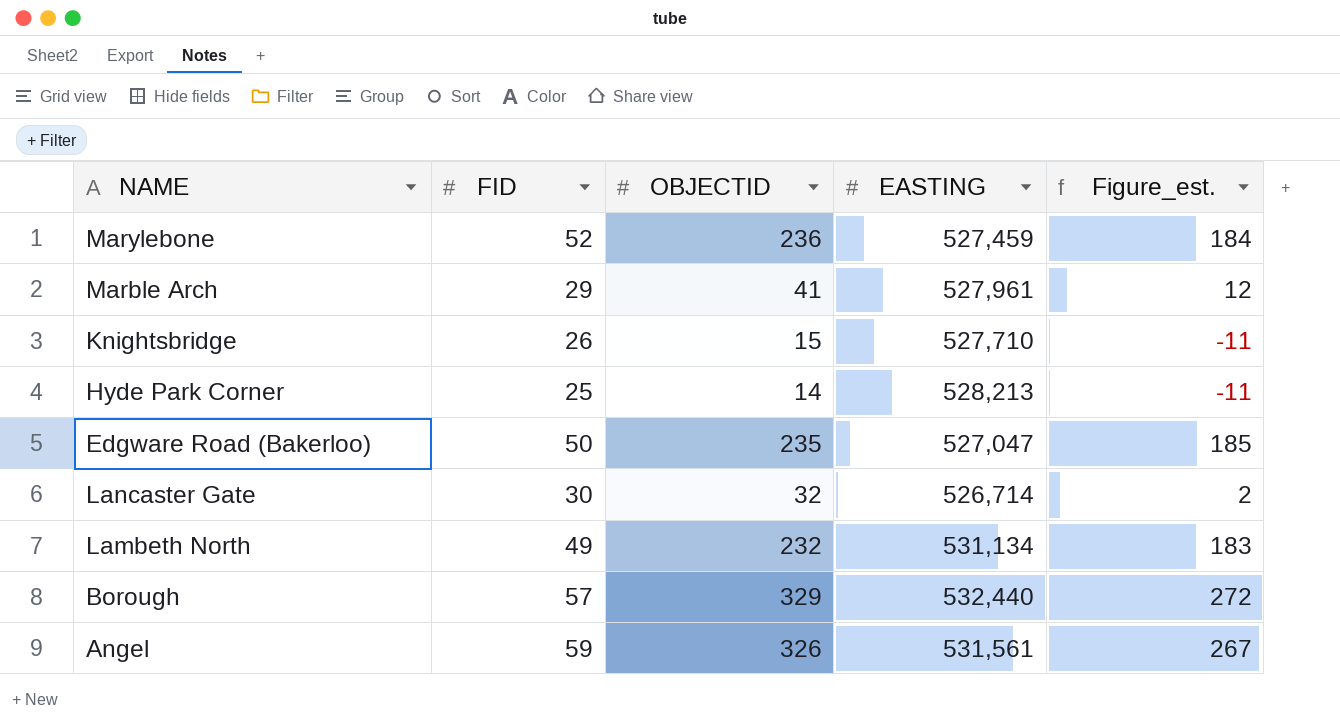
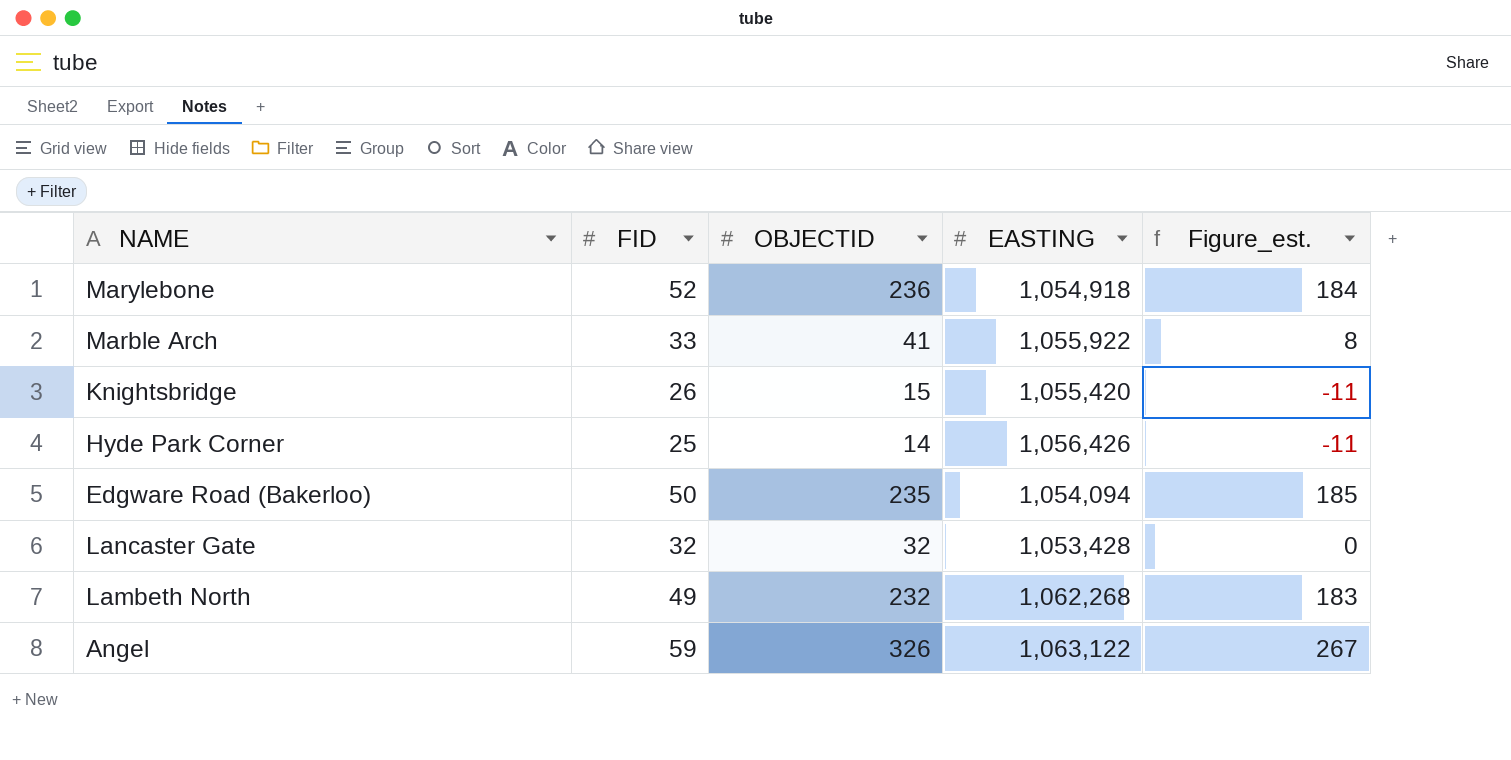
row Borough: 57 | 329 | 532,440 | 272 -> none
Marylebone | EASTING: 527,459 -> 1,054,918
Marble Arch | FID: 29 -> 33
Marble Arch | EASTING: 527,961 -> 1,055,922
Marble Arch | Figure_est.: 12 -> 8
Knightsbridge | EASTING: 527,710 -> 1,055,420
Hyde Park Corner | EASTING: 528,213 -> 1,056,426
Edgware Road (Bakerloo) | EASTING: 527,047 -> 1,054,094
Lancaster Gate | FID: 30 -> 32
Lancaster Gate | EASTING: 526,714 -> 1,053,428
Lancaster Gate | Figure_est.: 2 -> 0
Lambeth North | EASTING: 531,134 -> 1,062,268
Angel | EASTING: 531,561 -> 1,063,122

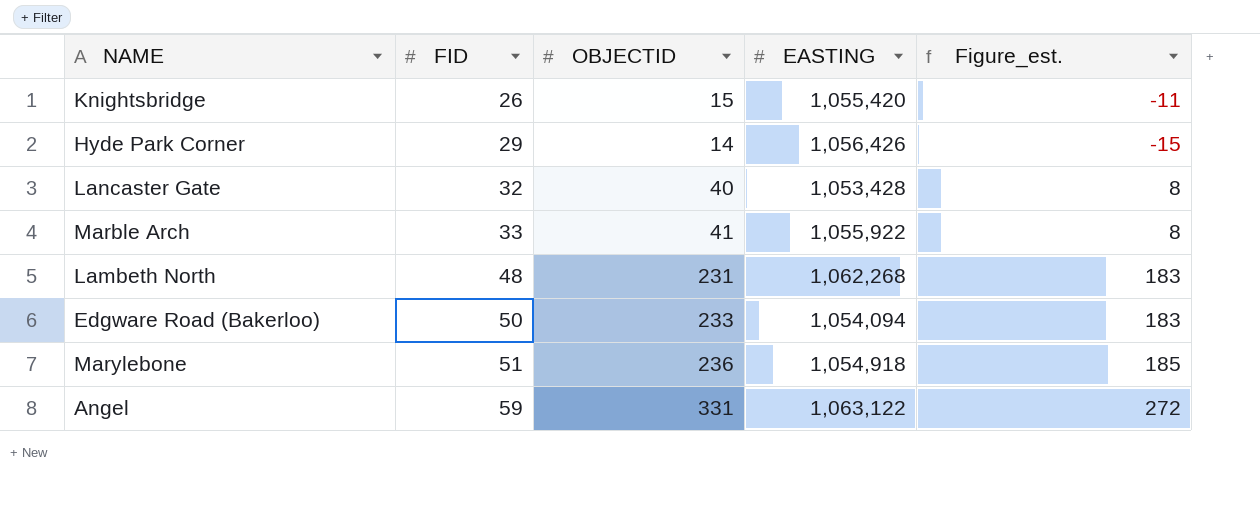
row order: none -> FID ascending
Hyde Park Corner | FID: 25 -> 29
Hyde Park Corner | Figure_est.: -11 -> -15
Lancaster Gate | OBJECTID: 32 -> 40
Lancaster Gate | Figure_est.: 0 -> 8
Lambeth North | FID: 49 -> 48
Lambeth North | OBJECTID: 232 -> 231
Edgware Road (Bakerloo) | OBJECTID: 235 -> 233
Edgware Road (Bakerloo) | Figure_est.: 185 -> 183
Marylebone | FID: 52 -> 51
Marylebone | Figure_est.: 184 -> 185
Angel | OBJECTID: 326 -> 331
Angel | Figure_est.: 267 -> 272

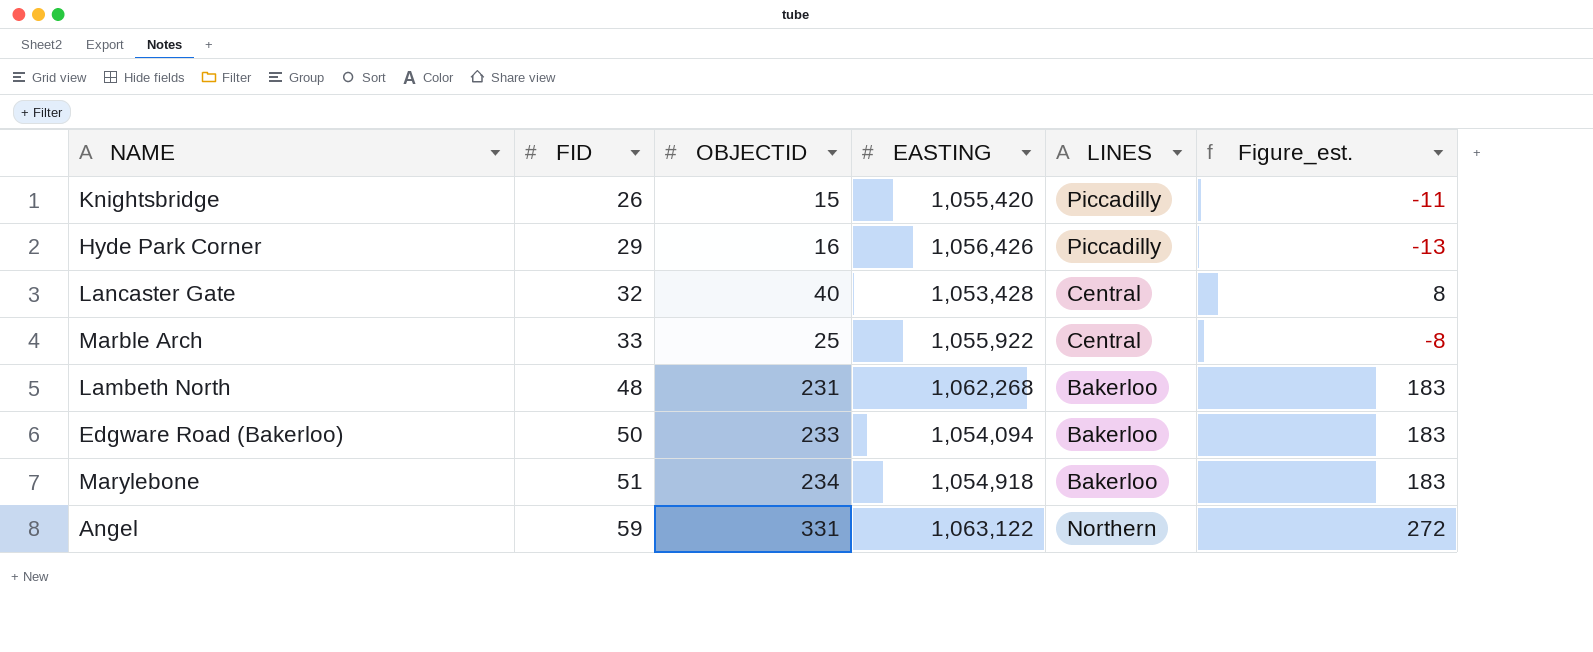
column LINES | position: none -> 5
Hyde Park Corner | OBJECTID: 14 -> 16
Hyde Park Corner | Figure_est.: -15 -> -13
Marble Arch | OBJECTID: 41 -> 25
Marble Arch | Figure_est.: 8 -> -8
Marylebone | OBJECTID: 236 -> 234
Marylebone | Figure_est.: 185 -> 183

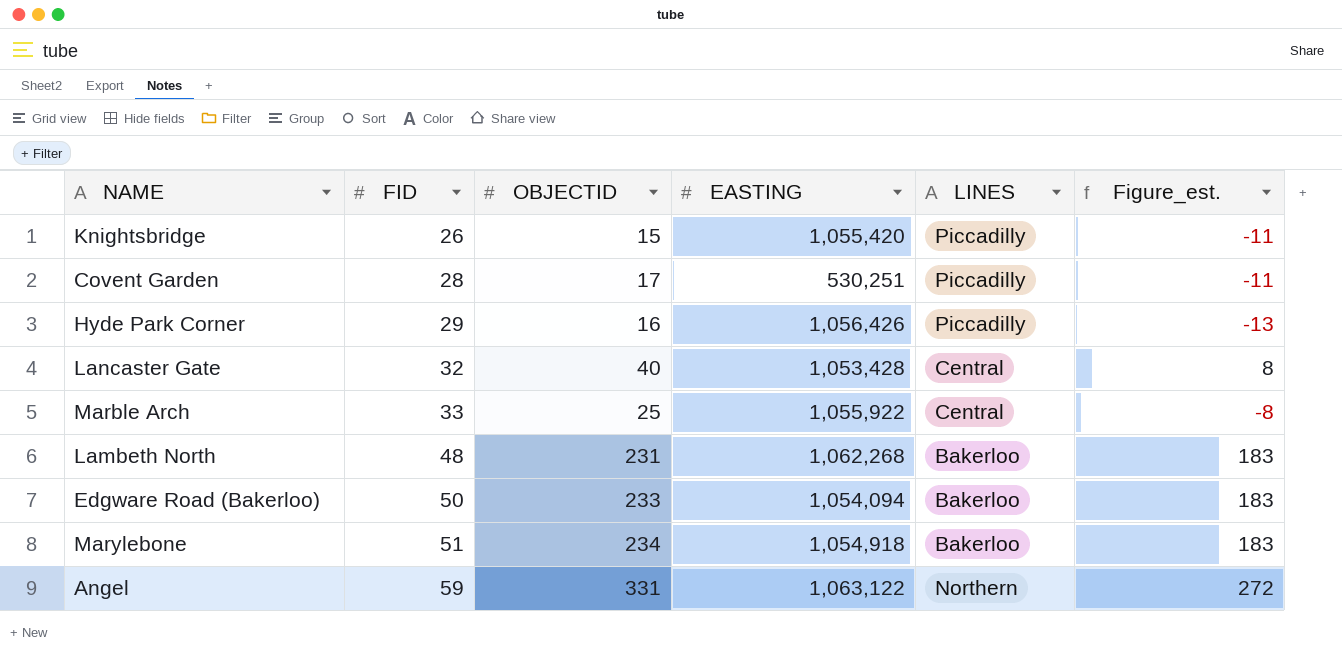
row Covent Garden: none -> 28 | 17 | 530,251 | Piccadilly | -11

